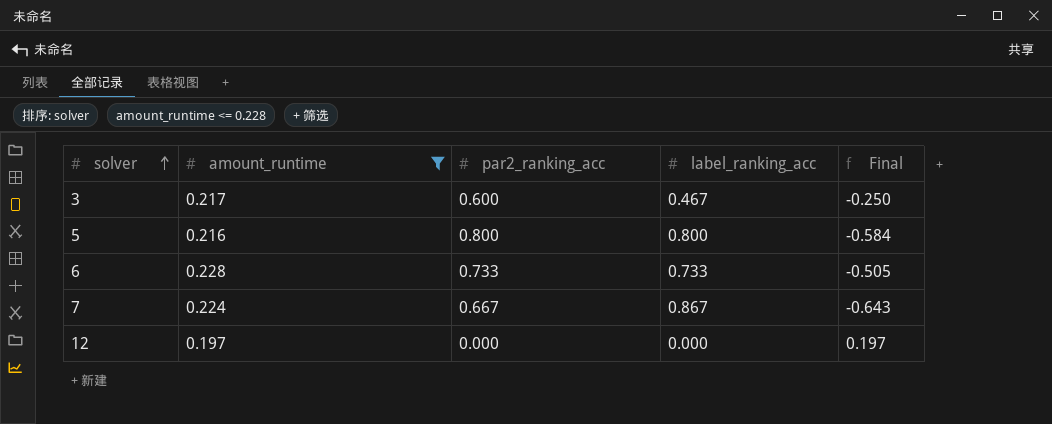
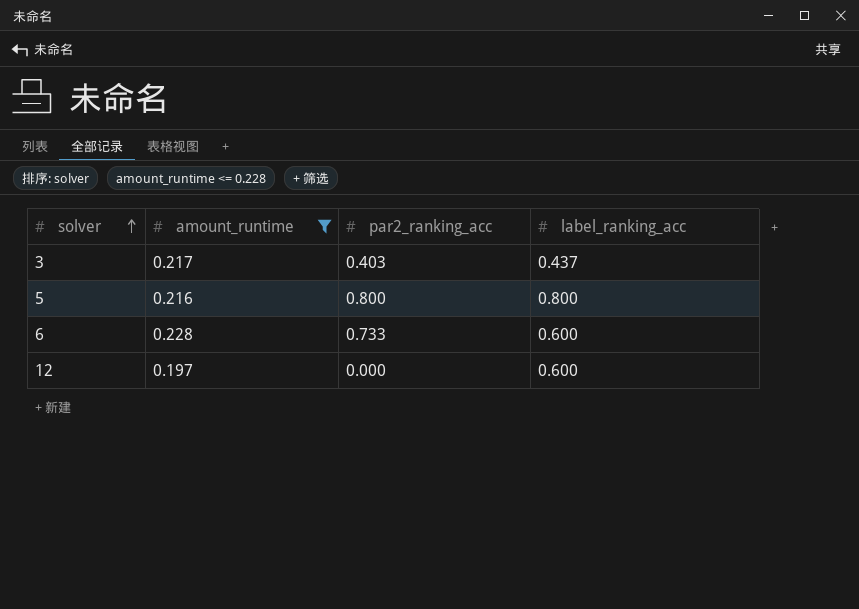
column Final | formula: [amount_runtime] - [label_ranking_acc] -> none
row 7: 0.224 | 0.667 | 0.867 | -0.643 -> none
3 | par2_ranking_acc: 0.600 -> 0.403
3 | label_ranking_acc: 0.467 -> 0.437
6 | label_ranking_acc: 0.733 -> 0.600
12 | label_ranking_acc: 0.000 -> 0.600

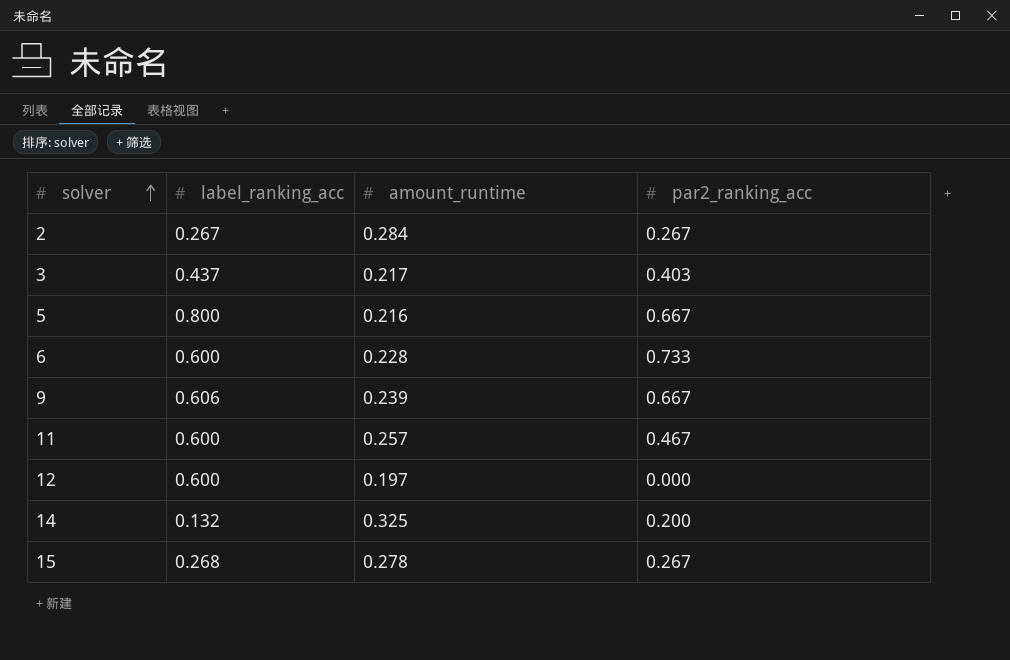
filter: amount_runtime <= 0.228 -> none
column label_ranking_acc | position: 4 -> 2
5 | par2_ranking_acc: 0.800 -> 0.667

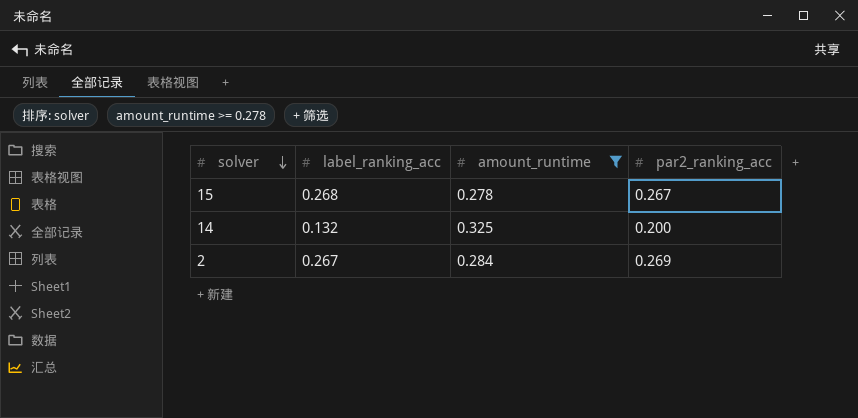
filter: none -> amount_runtime >= 0.278
row order: solver ascending -> solver descending
2 | par2_ranking_acc: 0.267 -> 0.269

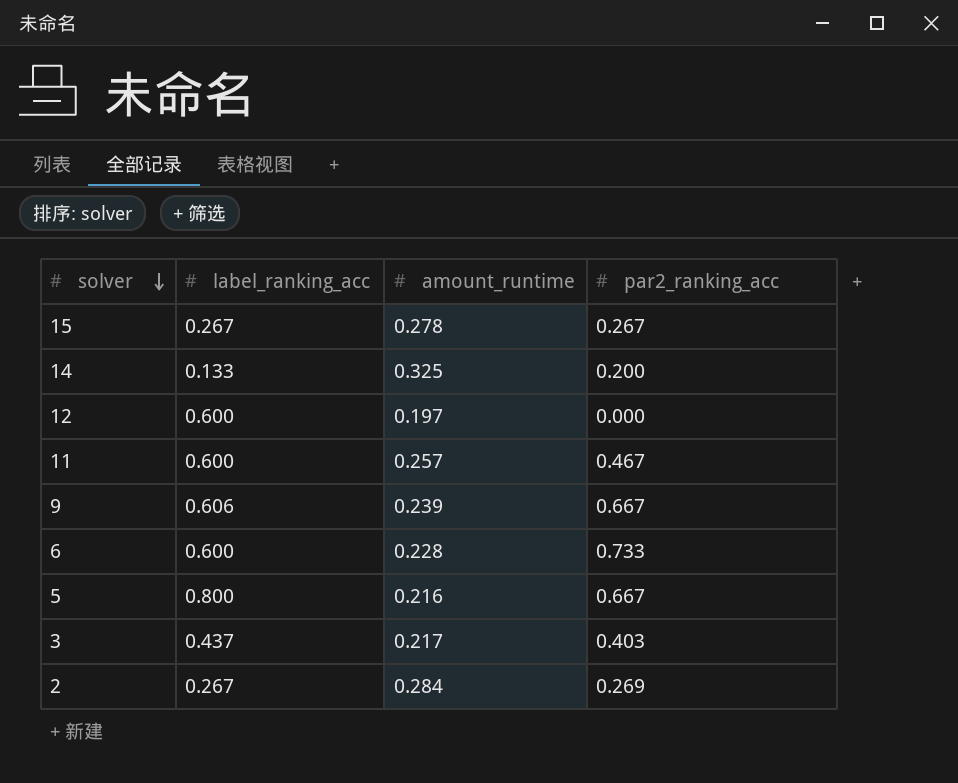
filter: amount_runtime >= 0.278 -> none
15 | label_ranking_acc: 0.268 -> 0.267
14 | label_ranking_acc: 0.132 -> 0.133

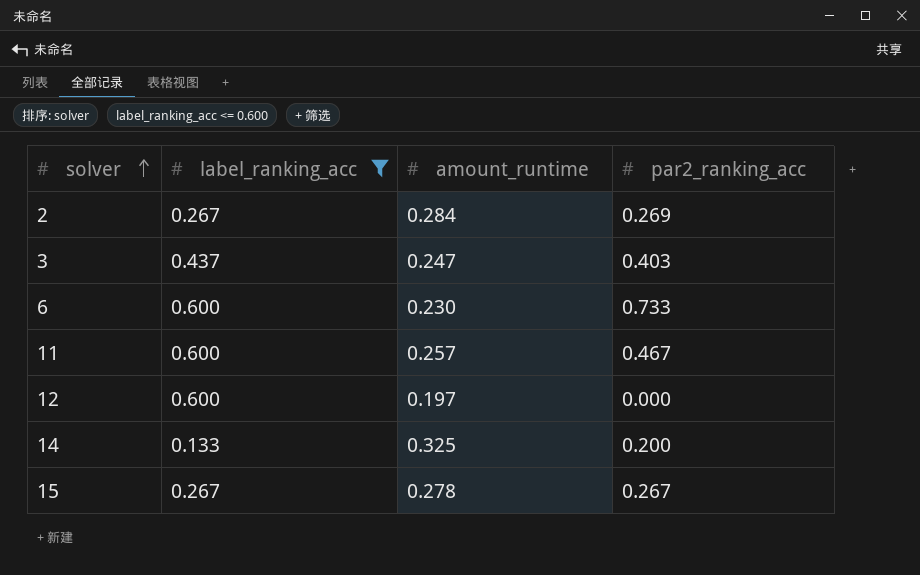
filter: none -> label_ranking_acc <= 0.600
row order: solver descending -> solver ascending
3 | amount_runtime: 0.217 -> 0.247
6 | amount_runtime: 0.228 -> 0.230

